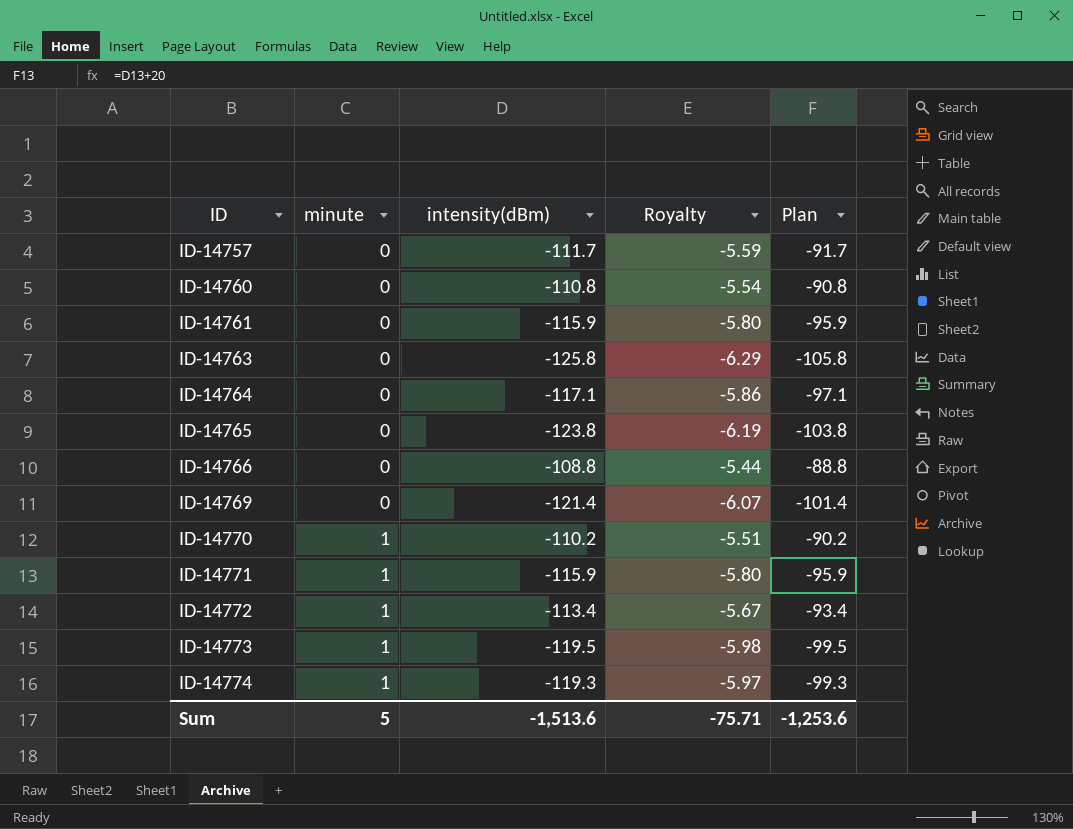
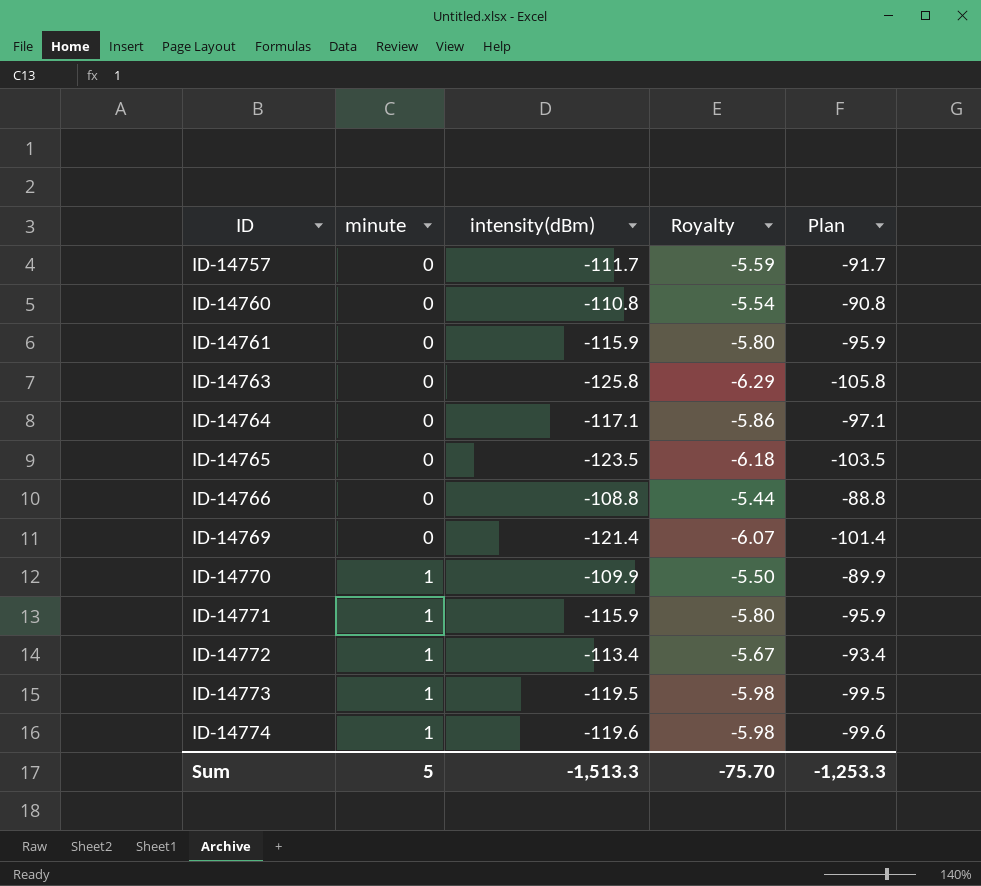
ID-14765 | intensity(dBm): -123.8 -> -123.5
ID-14765 | Royalty: -6.19 -> -6.18
ID-14765 | Plan: -103.8 -> -103.5
ID-14770 | intensity(dBm): -110.2 -> -109.9
ID-14770 | Royalty: -5.51 -> -5.50
ID-14770 | Plan: -90.2 -> -89.9
ID-14774 | intensity(dBm): -119.3 -> -119.6
ID-14774 | Royalty: -5.97 -> -5.98
ID-14774 | Plan: -99.3 -> -99.6
Sum | intensity(dBm): -1,513.6 -> -1,513.3
Sum | Royalty: -75.71 -> -75.70
Sum | Plan: -1,253.6 -> -1,253.3

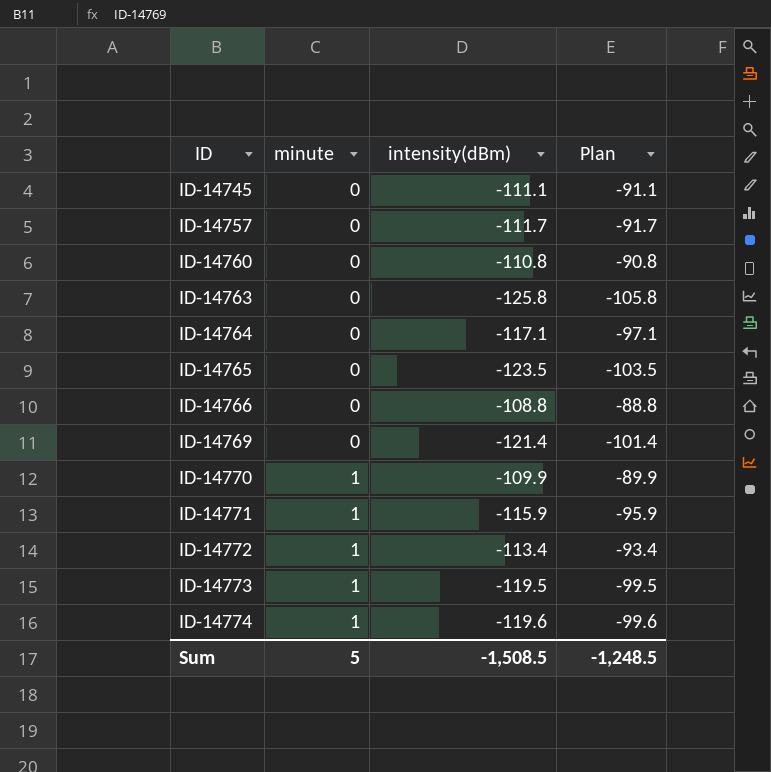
column Royalty | formula: [intensity(dBm)] * 0.05 -> none
row ID-14761: 0 | -115.9 | -5.80 | -95.9 -> none
row ID-14745: none -> 0 | -111.1 | -91.1
Sum | intensity(dBm): -1,513.3 -> -1,508.5
Sum | Plan: -1,253.3 -> -1,248.5

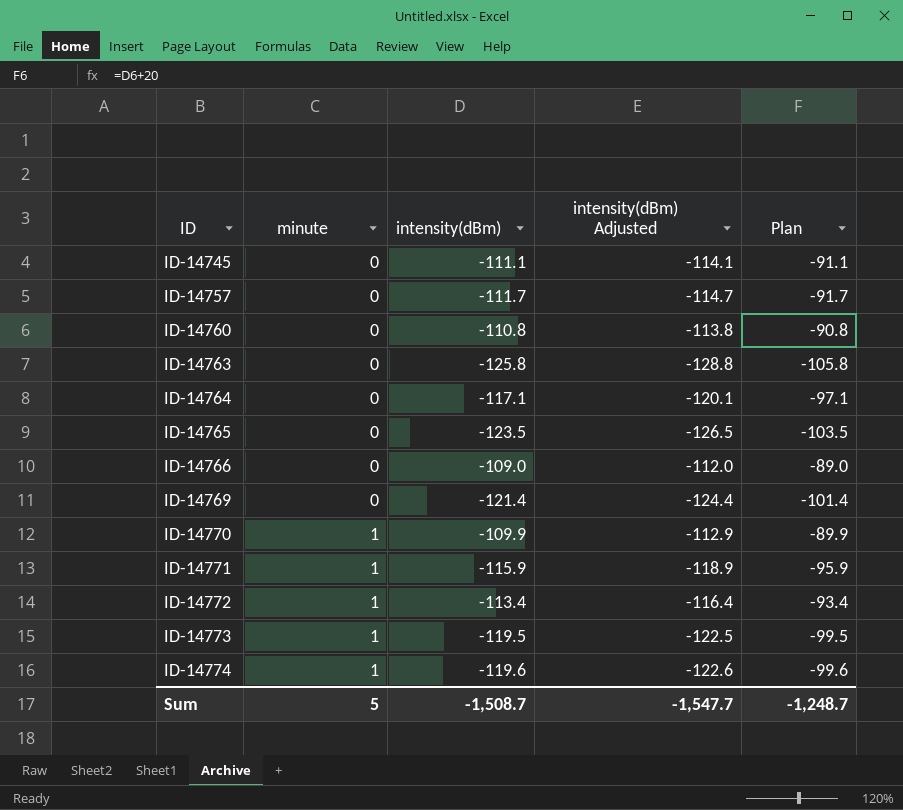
column intensity(dBm) Adjusted | formula: none -> [intensity(dBm)] - 3
ID-14766 | intensity(dBm): -108.8 -> -109.0
ID-14766 | Plan: -88.8 -> -89.0
Sum | intensity(dBm): -1,508.5 -> -1,508.7
Sum | Plan: -1,248.5 -> -1,248.7

